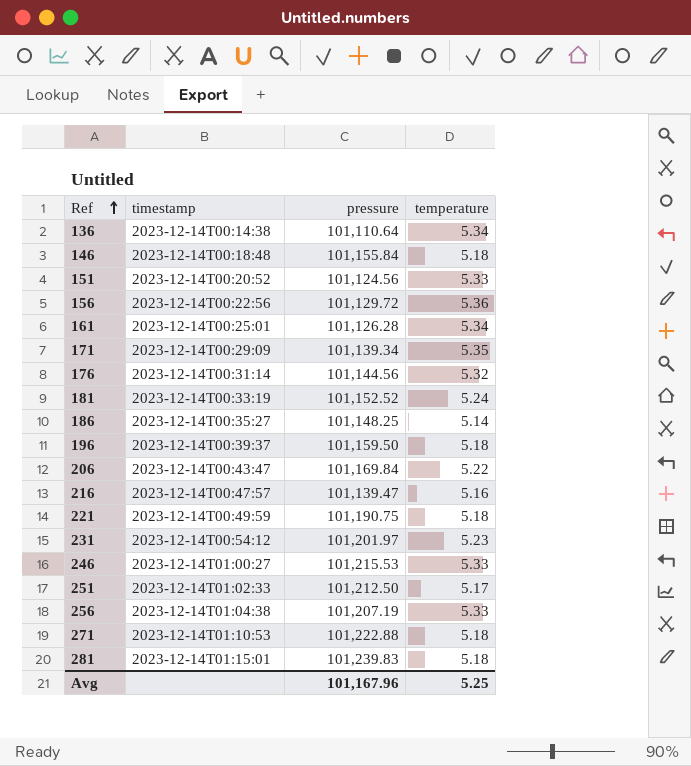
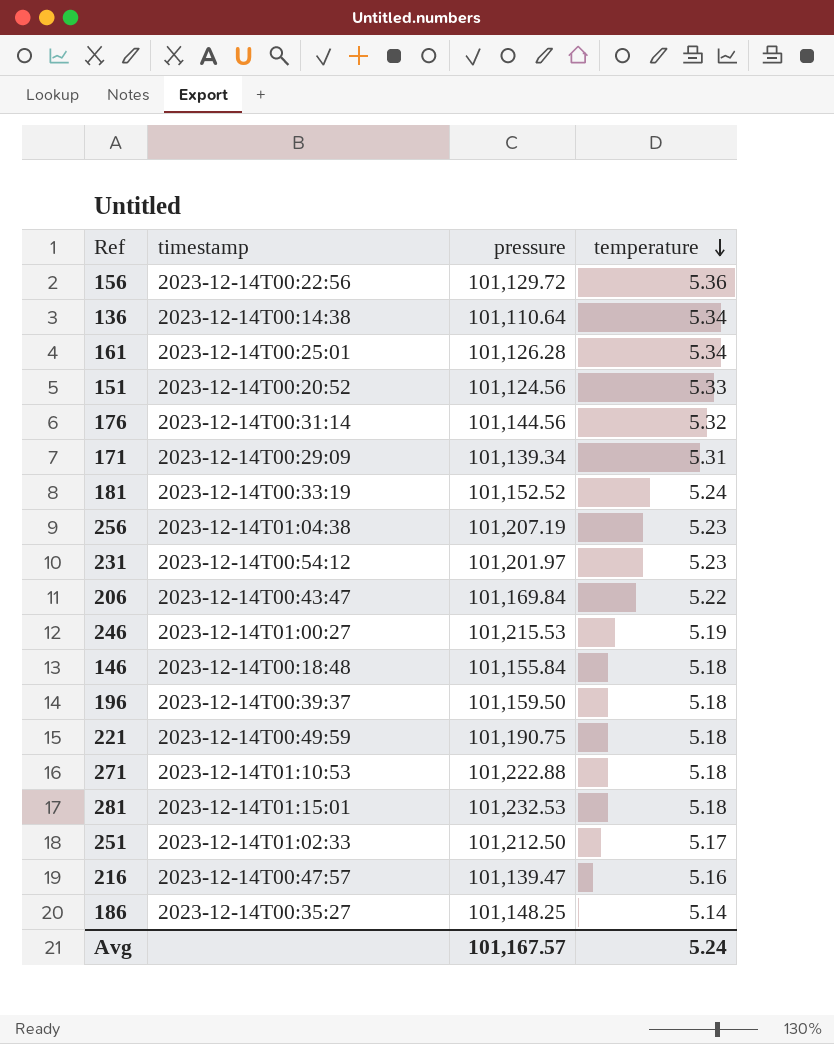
row order: Ref ascending -> temperature descending
171 | temperature: 5.35 -> 5.31
256 | temperature: 5.33 -> 5.23
246 | temperature: 5.33 -> 5.19
281 | pressure: 101,239.83 -> 101,232.53
Avg | pressure: 101,167.96 -> 101,167.57
Avg | temperature: 5.25 -> 5.24

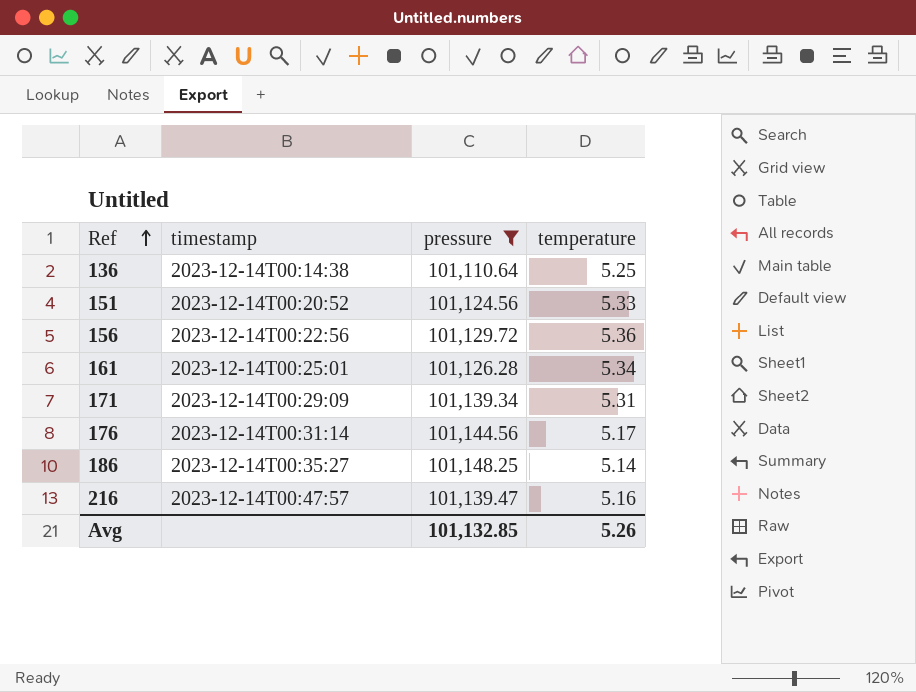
filter: none -> pressure <= 101,148.25
row order: temperature descending -> Ref ascending
136 | temperature: 5.34 -> 5.25
176 | temperature: 5.32 -> 5.17
Avg | pressure: 101,167.57 -> 101,132.85
Avg | temperature: 5.24 -> 5.26

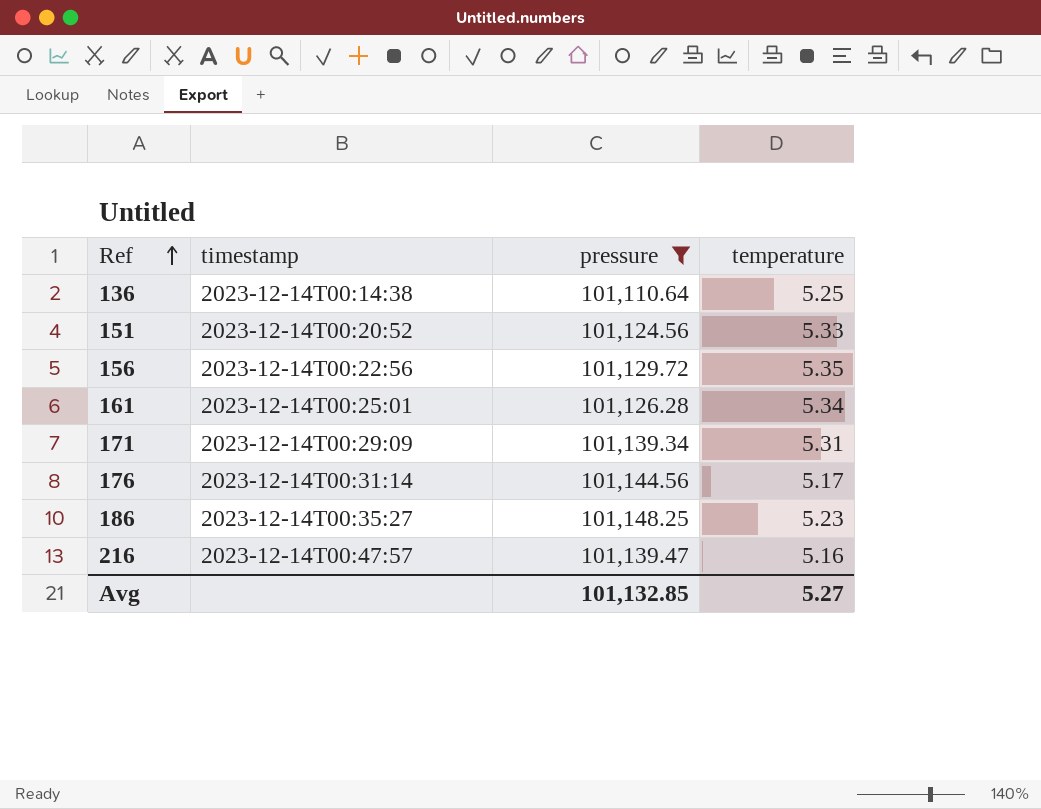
156 | temperature: 5.36 -> 5.35
186 | temperature: 5.14 -> 5.23
Avg | temperature: 5.26 -> 5.27

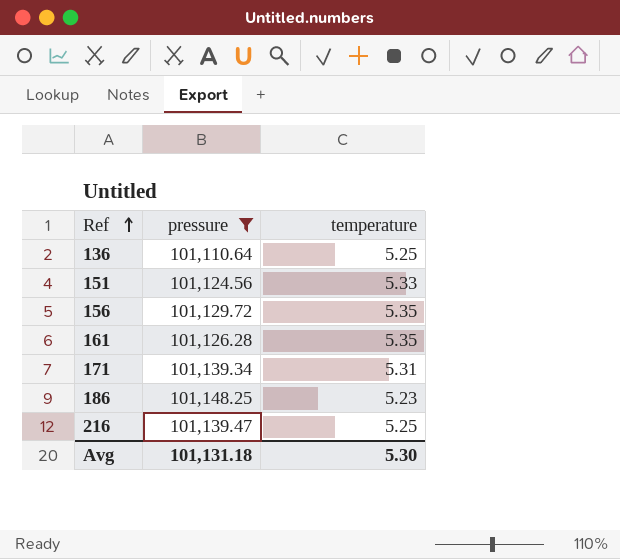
column timestamp | position: 2 -> none
row 176: 2023-12-14T00:31:14 | 101,144.56 | 5.17 -> none
161 | temperature: 5.34 -> 5.35
216 | temperature: 5.16 -> 5.25
Avg | pressure: 101,132.85 -> 101,131.18
Avg | temperature: 5.27 -> 5.30

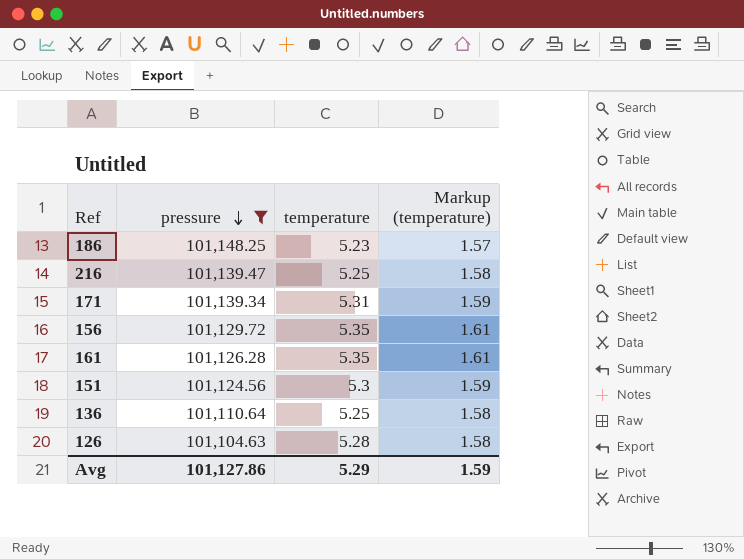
row order: Ref ascending -> pressure descending
column Markup (temperature) | formula: none -> [temperature] * 0.3
151 | temperature: 5.33 -> 5.3
row 126: none -> 101,104.63 | 5.28 | 1.58
Avg | pressure: 101,131.18 -> 101,127.86
Avg | temperature: 5.30 -> 5.29

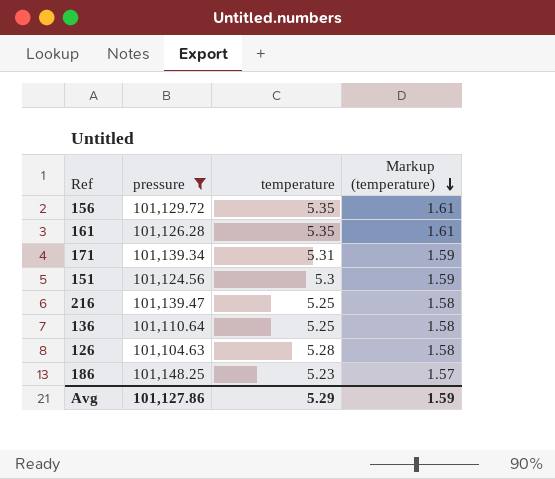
row order: pressure descending -> Markup (temperature) descending

